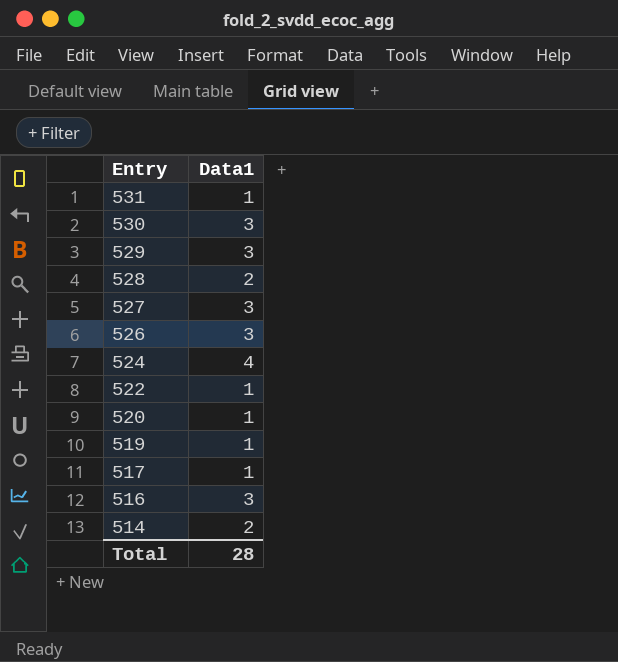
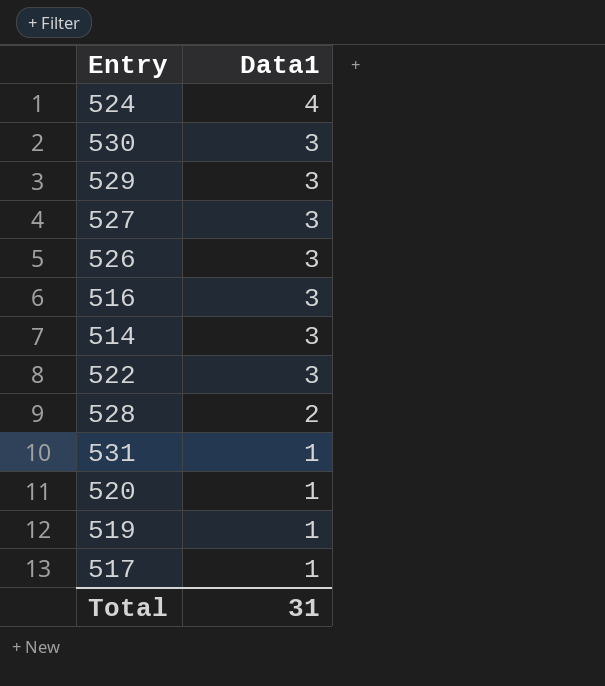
row order: Entry descending -> Data1 descending
514 | Data1: 2 -> 3
522 | Data1: 1 -> 3
Total | Data1: 28 -> 31

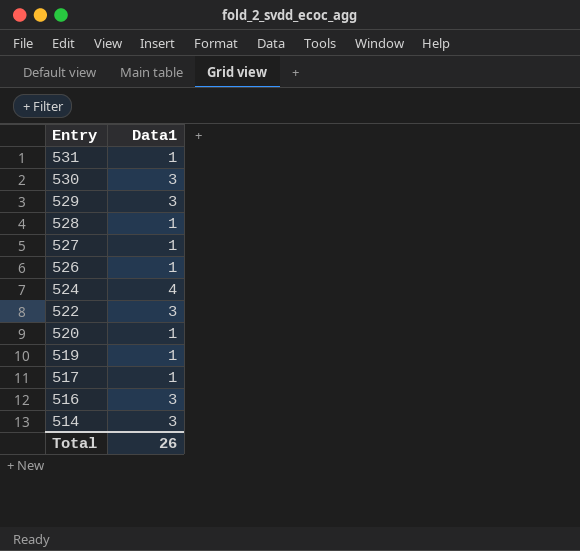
row order: Data1 descending -> Entry descending
528 | Data1: 2 -> 1
527 | Data1: 3 -> 1
526 | Data1: 3 -> 1
Total | Data1: 31 -> 26

